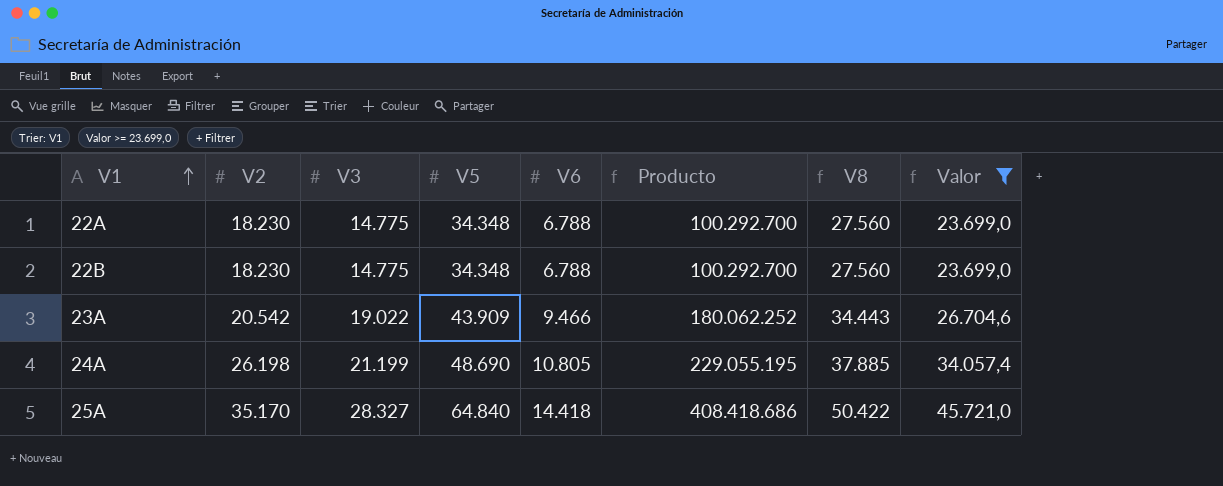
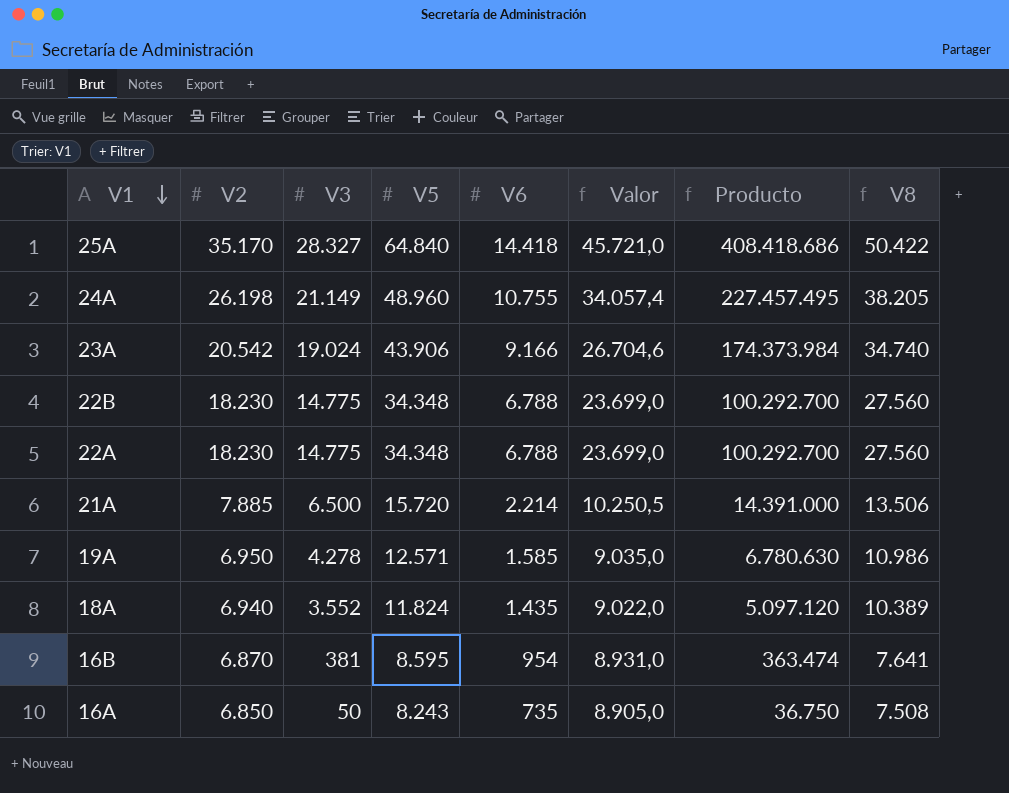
filter: Valor >= 23.699,0 -> none
row order: V1 ascending -> V1 descending
column Valor | position: 8 -> 6
24A | V3: 21.199 -> 21.149
24A | V5: 48.690 -> 48.960
24A | V6: 10.805 -> 10.755
24A | Producto: 229.055.195 -> 227.457.495
24A | V8: 37.885 -> 38.205
23A | V3: 19.022 -> 19.024
23A | V5: 43.909 -> 43.906
23A | V6: 9.466 -> 9.166
23A | Producto: 180.062.252 -> 174.373.984
23A | V8: 34.443 -> 34.740

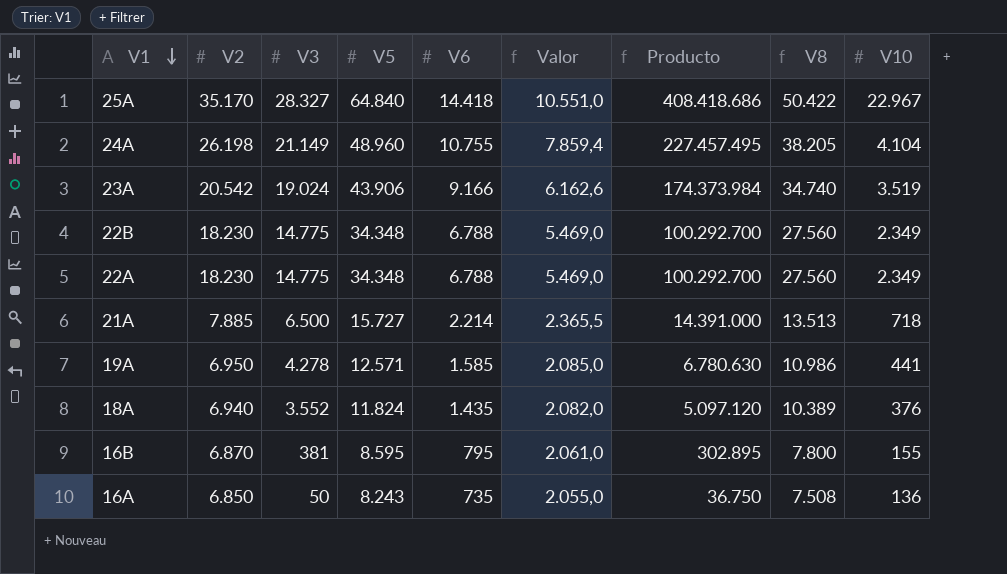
column Valor | formula: [V2] * 1,3 -> [V2] * 0,3
column V10 | position: none -> 9
21A | V5: 15.720 -> 15.727
21A | V8: 13.506 -> 13.513
16B | V6: 954 -> 795
16B | Producto: 363.474 -> 302.895
16B | V8: 7.641 -> 7.800

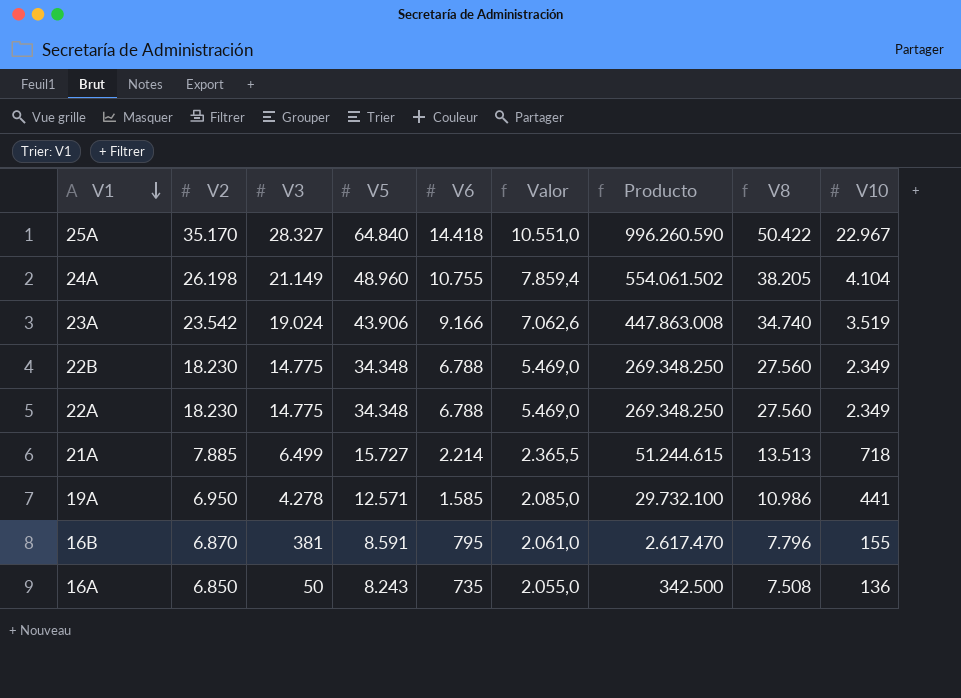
column Producto | formula: [V3] * [V6] -> [V2] * [V3]
row 18A: 6.940 | 3.552 | 11.824 | 1.435 | 2.082,0 | 5.097.120 | 10.389 | 376 -> none
23A | V2: 20.542 -> 23.542
23A | Valor: 6.162,6 -> 7.062,6
21A | V3: 6.500 -> 6.499
16B | V5: 8.595 -> 8.591
16B | V8: 7.800 -> 7.796

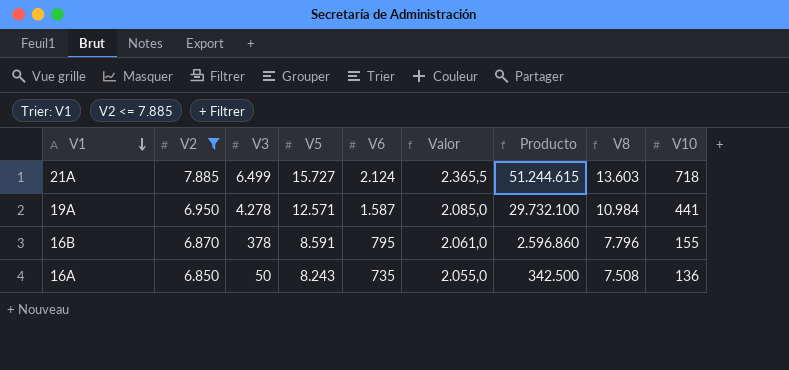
filter: none -> V2 <= 7.885
21A | V6: 2.214 -> 2.124
21A | V8: 13.513 -> 13.603
19A | V6: 1.585 -> 1.587
19A | V8: 10.986 -> 10.984
16B | V3: 381 -> 378
16B | Producto: 2.617.470 -> 2.596.860

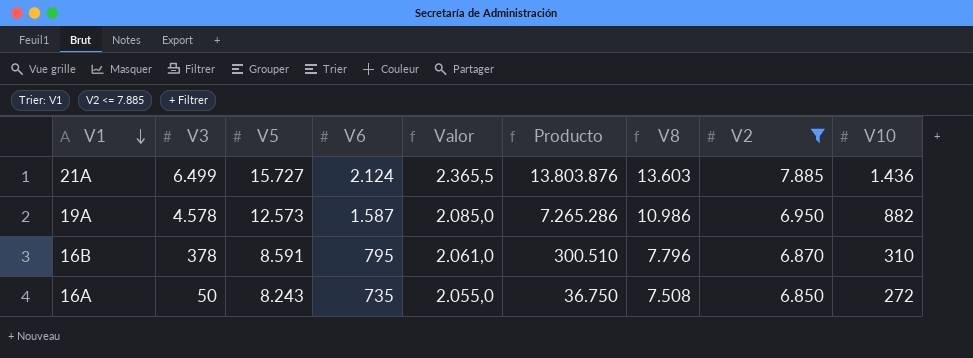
column Producto | formula: [V2] * [V3] -> [V3] * [V6]
column V2 | position: 2 -> 8
21A | V10: 718 -> 1.436
19A | V3: 4.278 -> 4.578
19A | V5: 12.571 -> 12.573
19A | V8: 10.984 -> 10.986
19A | V10: 441 -> 882
16B | V10: 155 -> 310
16A | V10: 136 -> 272

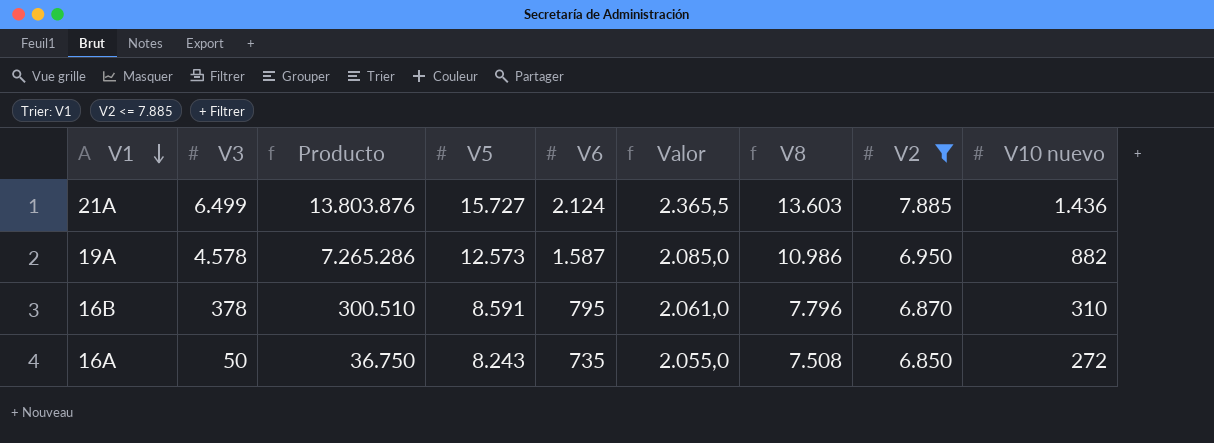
column Producto | position: 6 -> 3
column name: V10 -> V10 nuevo

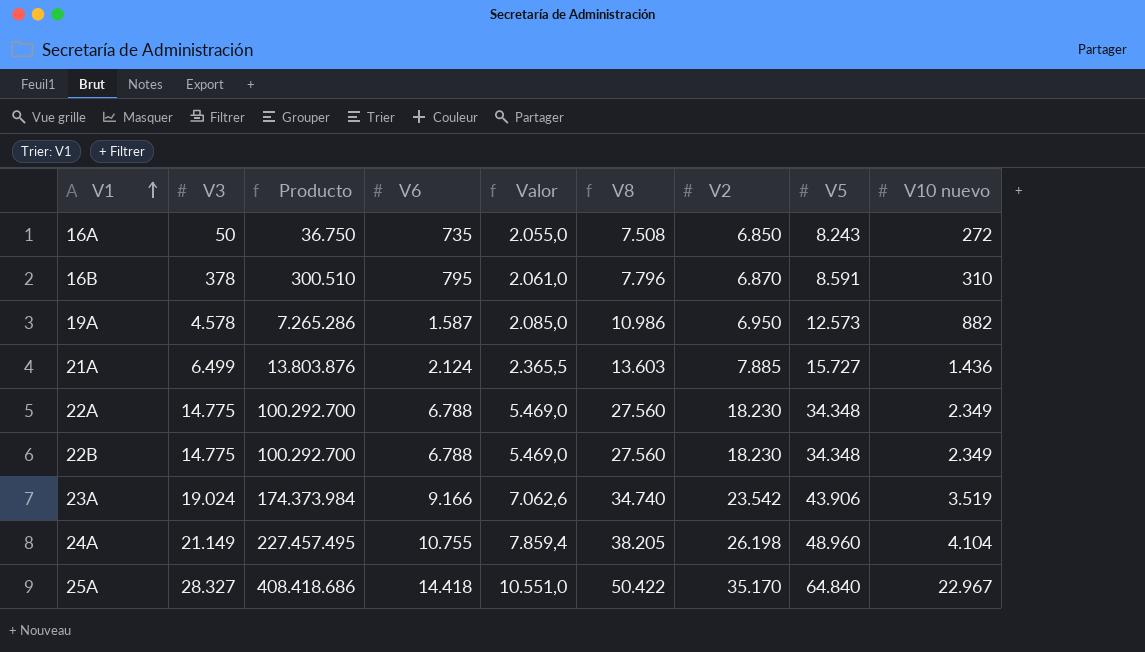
filter: V2 <= 7.885 -> none
row order: V1 descending -> V1 ascending
column V5 | position: 4 -> 8

